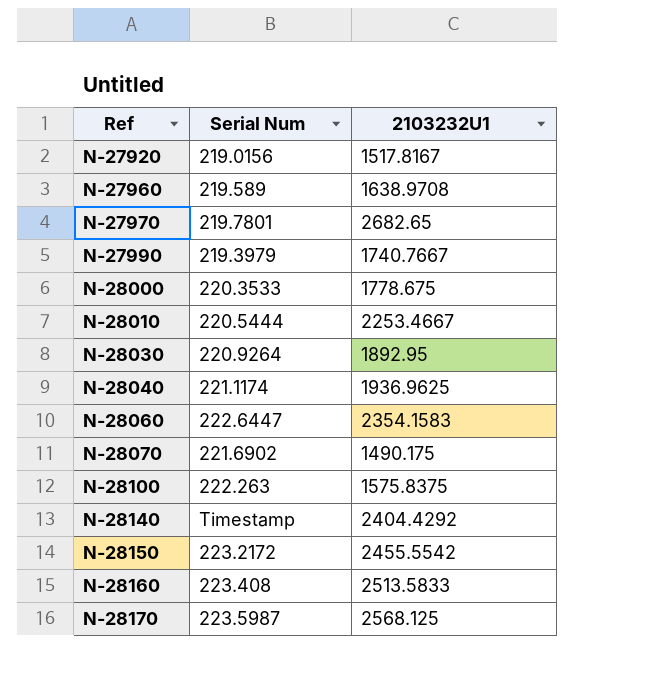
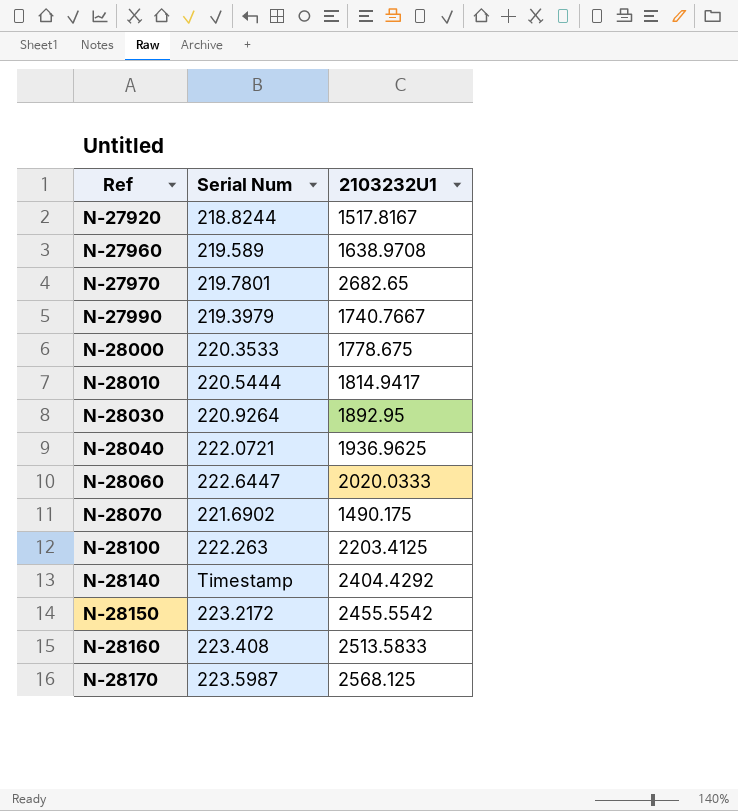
N-27920 | Serial Num: 219.0156 -> 218.8244
N-28010 | 2103232U1: 2253.4667 -> 1814.9417
N-28040 | Serial Num: 221.1174 -> 222.0721
N-28060 | 2103232U1: 2354.1583 -> 2020.0333
N-28100 | 2103232U1: 1575.8375 -> 2203.4125

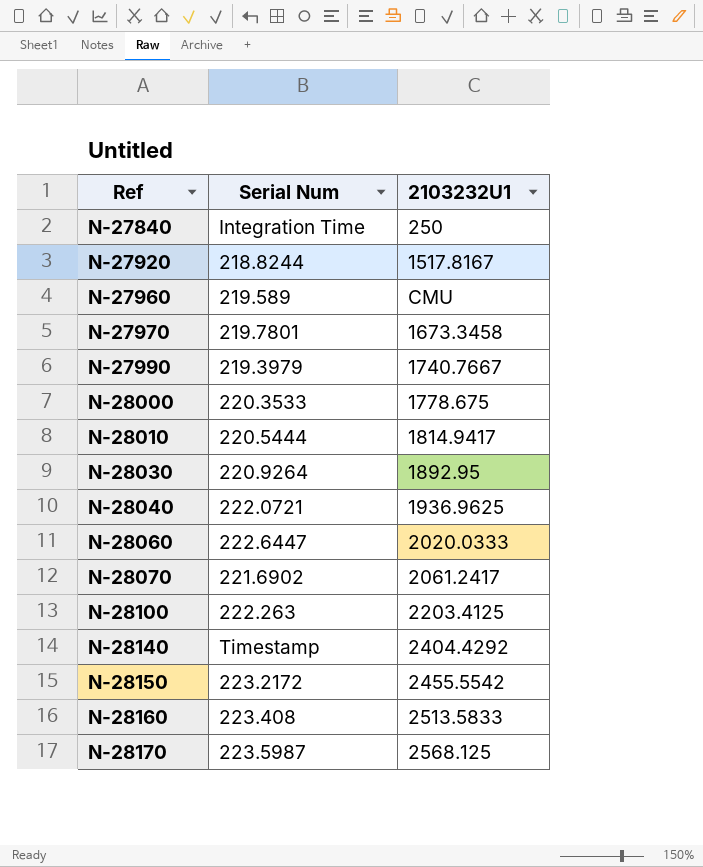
row N-27840: none -> Integration Time | 250
N-27960 | 2103232U1: 1638.9708 -> CMU
N-27970 | 2103232U1: 2682.65 -> 1673.3458
N-28070 | 2103232U1: 1490.175 -> 2061.2417

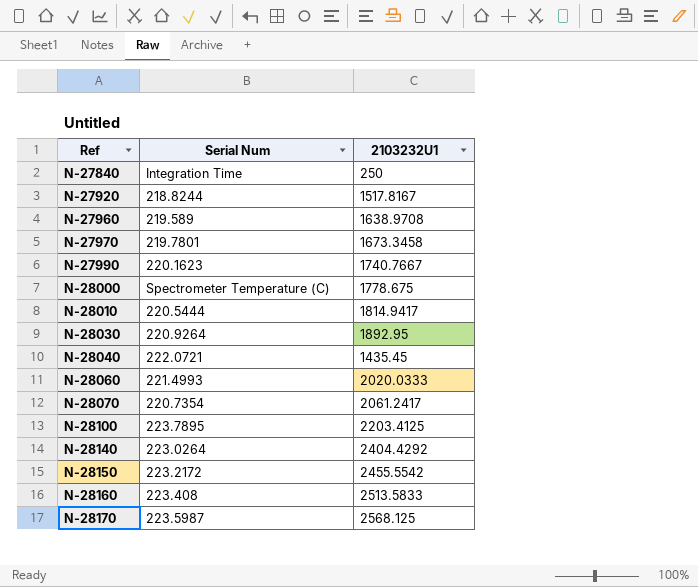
N-27960 | 2103232U1: CMU -> 1638.9708
N-27990 | Serial Num: 219.3979 -> 220.1623
N-28000 | Serial Num: 220.3533 -> Spectrometer Temperature (C)
N-28040 | 2103232U1: 1936.9625 -> 1435.45
N-28060 | Serial Num: 222.6447 -> 221.4993
N-28070 | Serial Num: 221.6902 -> 220.7354
N-28100 | Serial Num: 222.263 -> 223.7895
N-28140 | Serial Num: Timestamp -> 223.0264

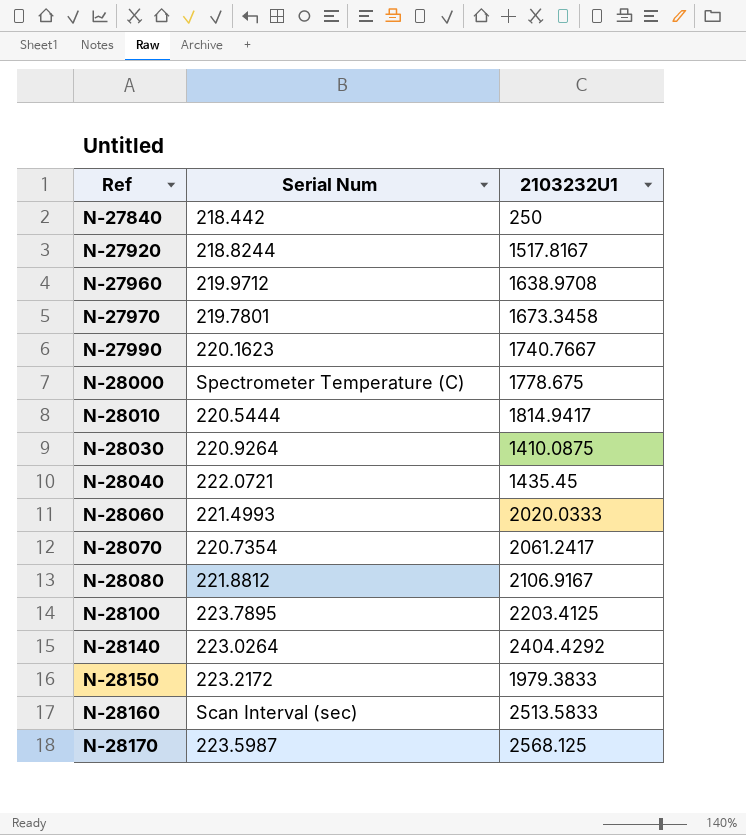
N-27840 | Serial Num: Integration Time -> 218.442
N-27960 | Serial Num: 219.589 -> 219.9712
N-28030 | 2103232U1: 1892.95 -> 1410.0875
row N-28080: none -> 221.8812 | 2106.9167
N-28150 | 2103232U1: 2455.5542 -> 1979.3833
N-28160 | Serial Num: 223.408 -> Scan Interval (sec)

